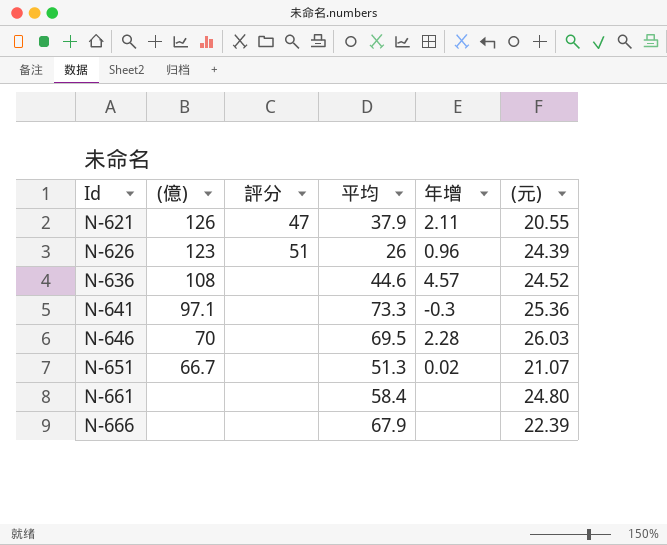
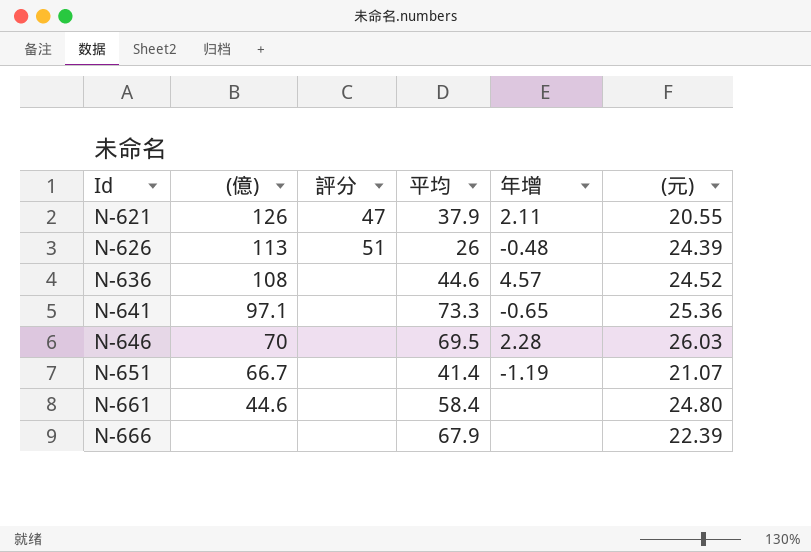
N-626 | (億): 123 -> 113
N-626 | 年增: 0.96 -> -0.48
N-641 | 年增: -0.3 -> -0.65
N-651 | 平均: 51.3 -> 41.4
N-651 | 年增: 0.02 -> -1.19
N-661 | (億): none -> 44.6

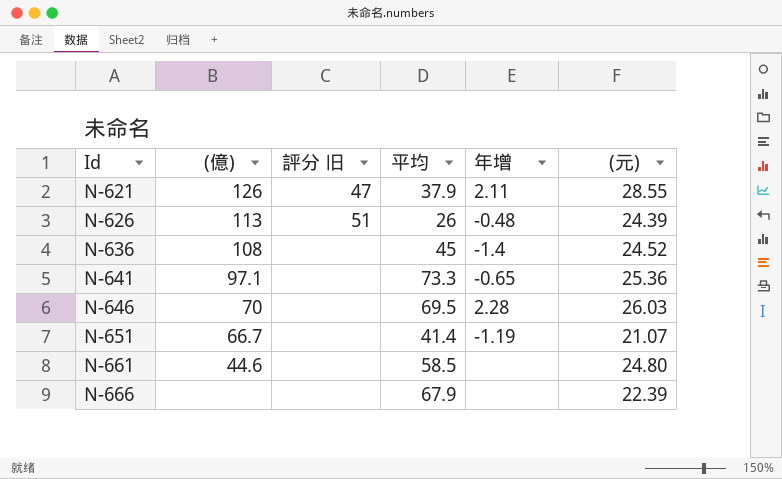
column name: 評分 -> 評分 旧
N-621 | (元): 20.55 -> 28.55
N-636 | 平均: 44.6 -> 45
N-636 | 年增: 4.57 -> -1.4
N-661 | 平均: 58.4 -> 58.5

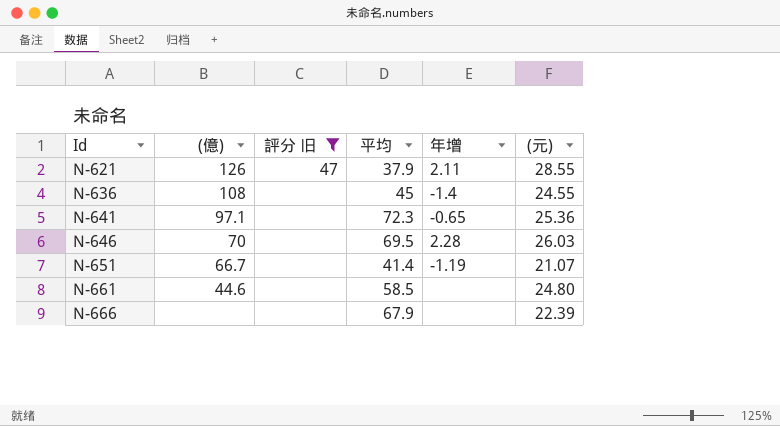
filter: none -> 評分 旧 != 51
N-636 | (元): 24.52 -> 24.55
N-641 | 平均: 73.3 -> 72.3

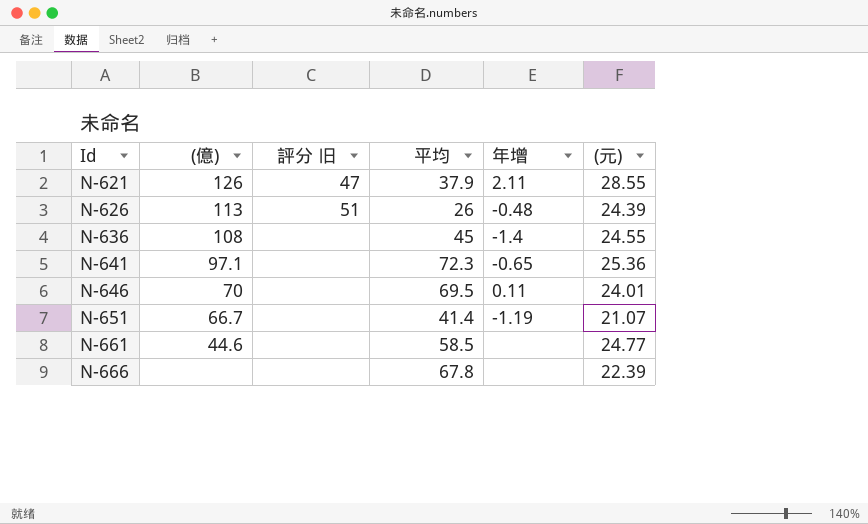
filter: 評分 旧 != 51 -> none
N-646 | 年增: 2.28 -> 0.11
N-646 | (元): 26.03 -> 24.01
N-661 | (元): 24.80 -> 24.77
N-666 | 平均: 67.9 -> 67.8

